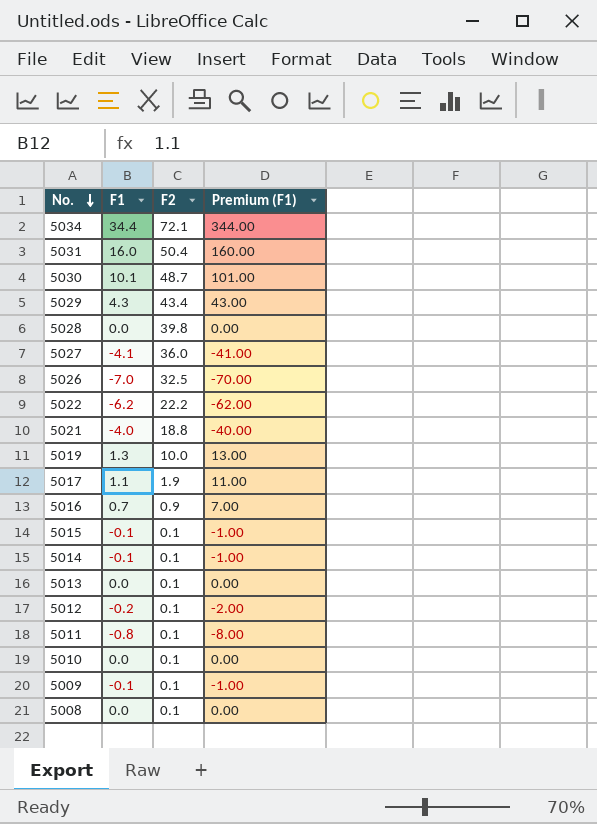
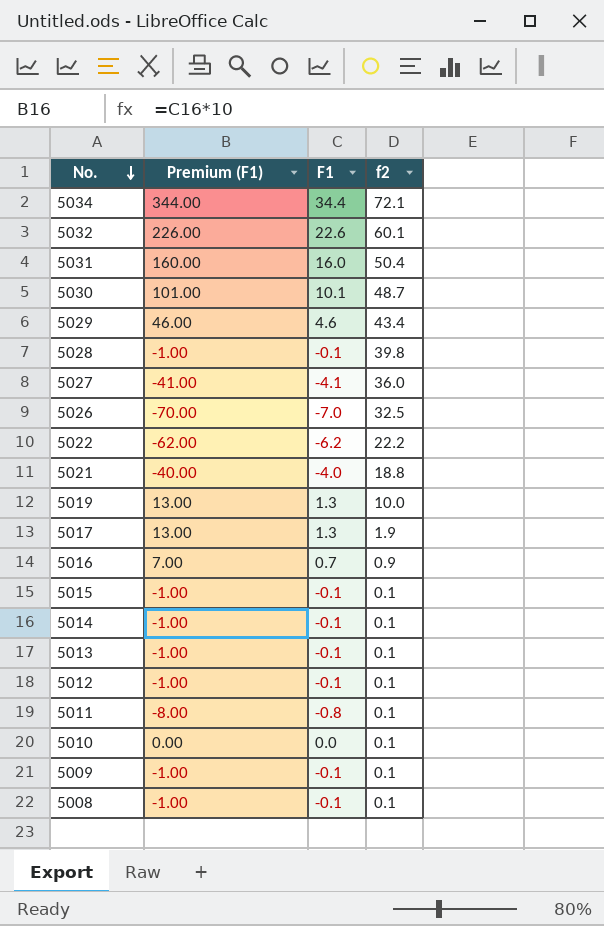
column Premium (F1) | position: 4 -> 2
column name: F2 -> f2
row 5032: none -> 226.00 | 22.6 | 60.1
5029 | Premium (F1): 43.00 -> 46.00
5029 | F1: 4.3 -> 4.6
5028 | Premium (F1): 0.00 -> -1.00
5028 | F1: 0.0 -> -0.1
5017 | Premium (F1): 11.00 -> 13.00
5017 | F1: 1.1 -> 1.3
5013 | Premium (F1): 0.00 -> -1.00
5013 | F1: 0.0 -> -0.1
5012 | Premium (F1): -2.00 -> -1.00
5012 | F1: -0.2 -> -0.1
5008 | Premium (F1): 0.00 -> -1.00
5008 | F1: 0.0 -> -0.1

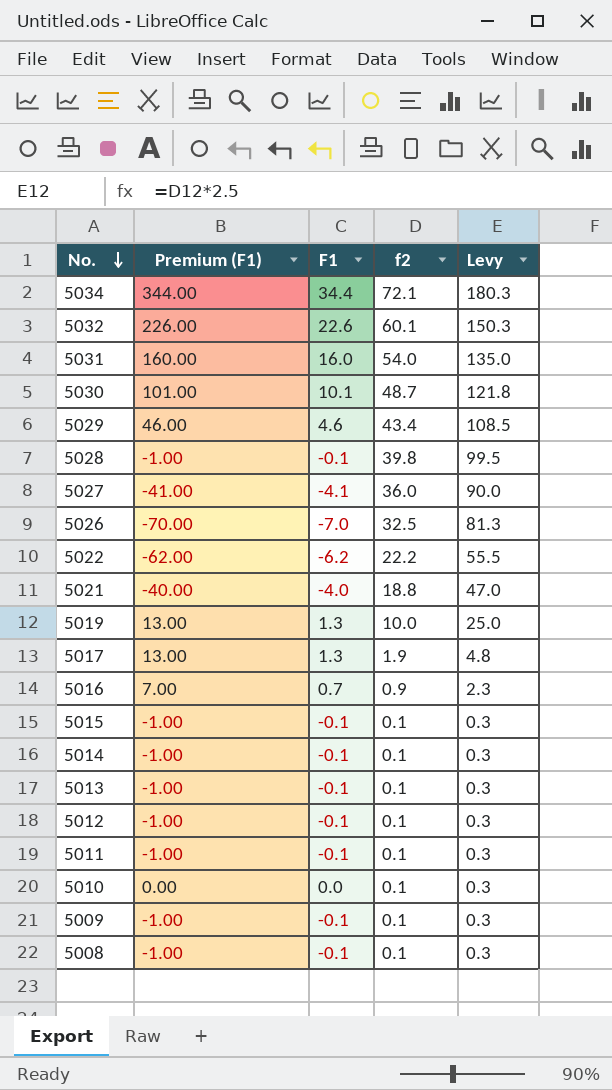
column Levy | formula: none -> [f2] * 2.5
5031 | f2: 50.4 -> 54.0
5011 | Premium (F1): -8.00 -> -1.00
5011 | F1: -0.8 -> -0.1

